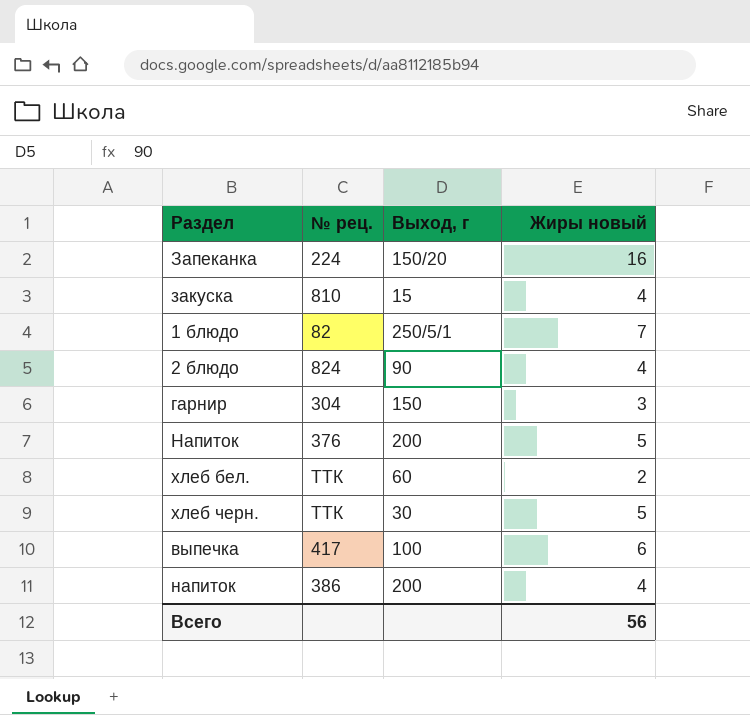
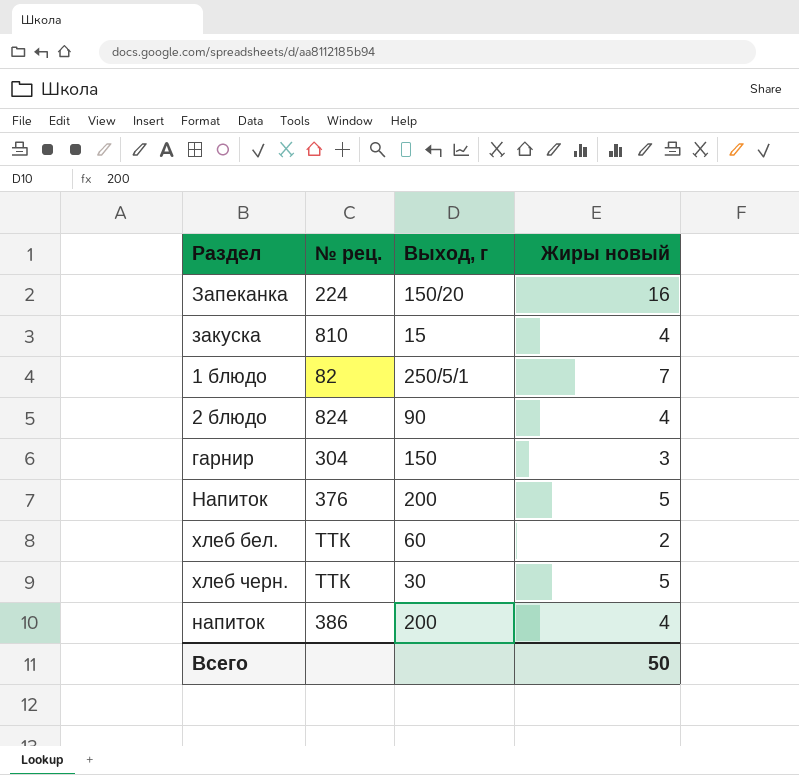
row выпечка: 417 | 100 | 6 -> none
Всего | Жиры новый: 56 -> 50

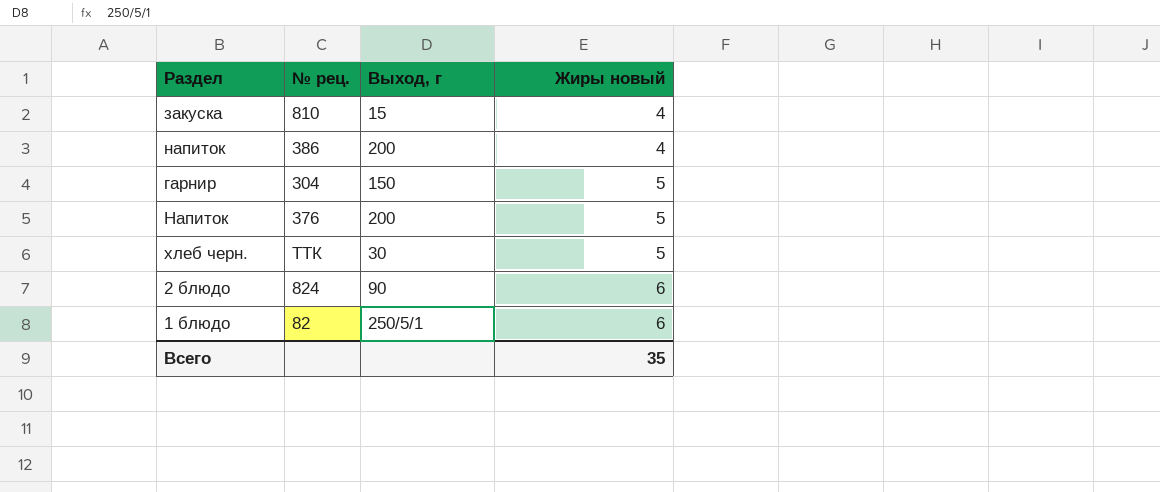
row order: none -> Жиры новый ascending
row Запеканка: 224 | 150/20 | 16 -> none
row хлеб бел.: ТТК | 60 | 2 -> none
гарнир | Жиры новый: 3 -> 5
2 блюдо | Жиры новый: 4 -> 6
1 блюдо | Жиры новый: 7 -> 6
Всего | Жиры новый: 50 -> 35

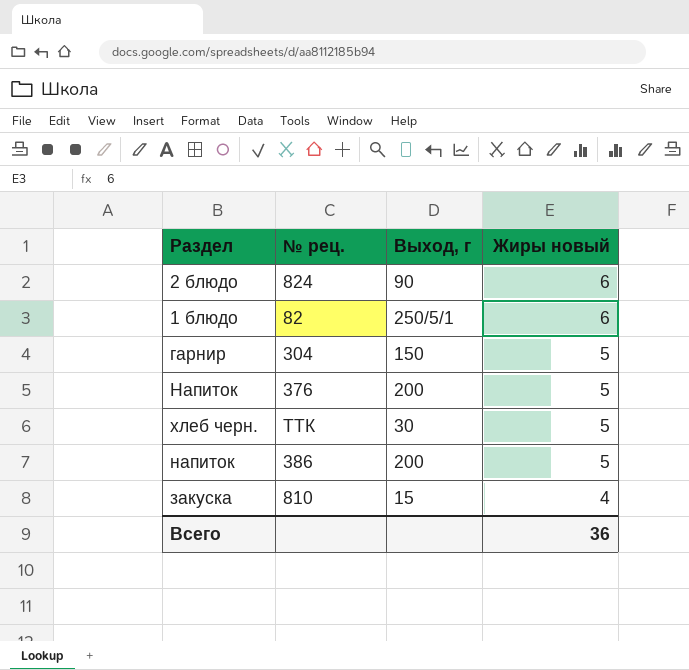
row order: Жиры новый ascending -> Жиры новый descending
напиток | Жиры новый: 4 -> 5
Всего | Жиры новый: 35 -> 36

